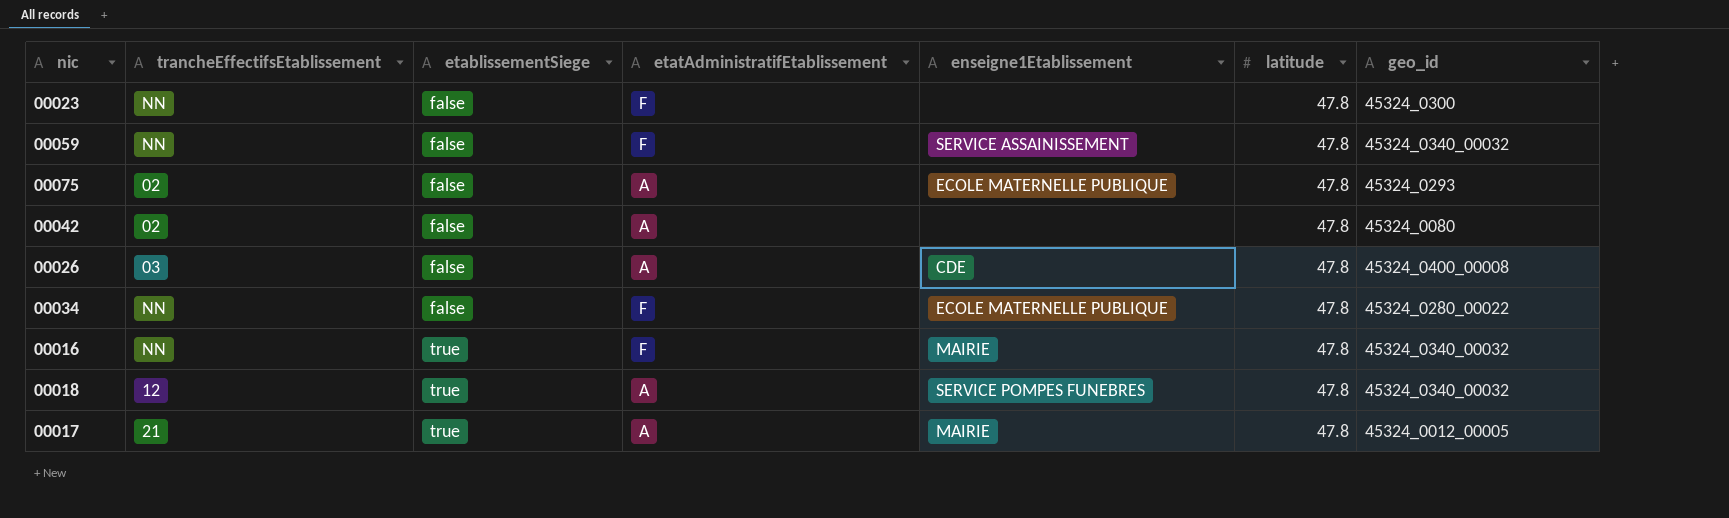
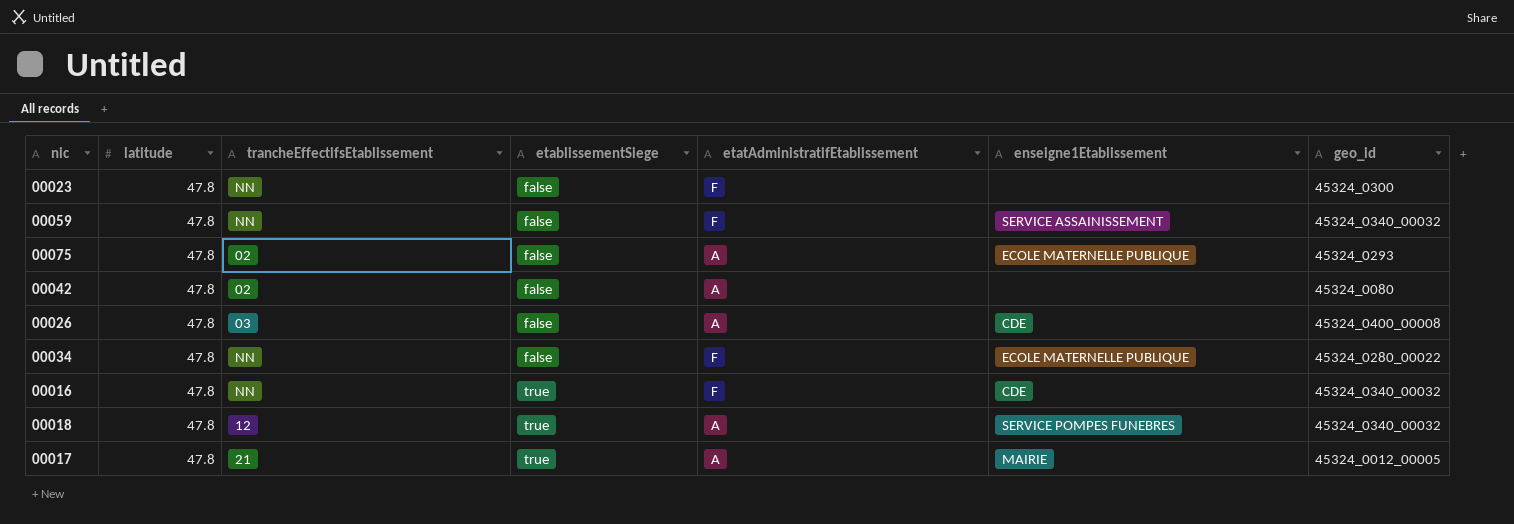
column latitude | position: 6 -> 2
00016 | enseigne1Etablissement: MAIRIE -> CDE

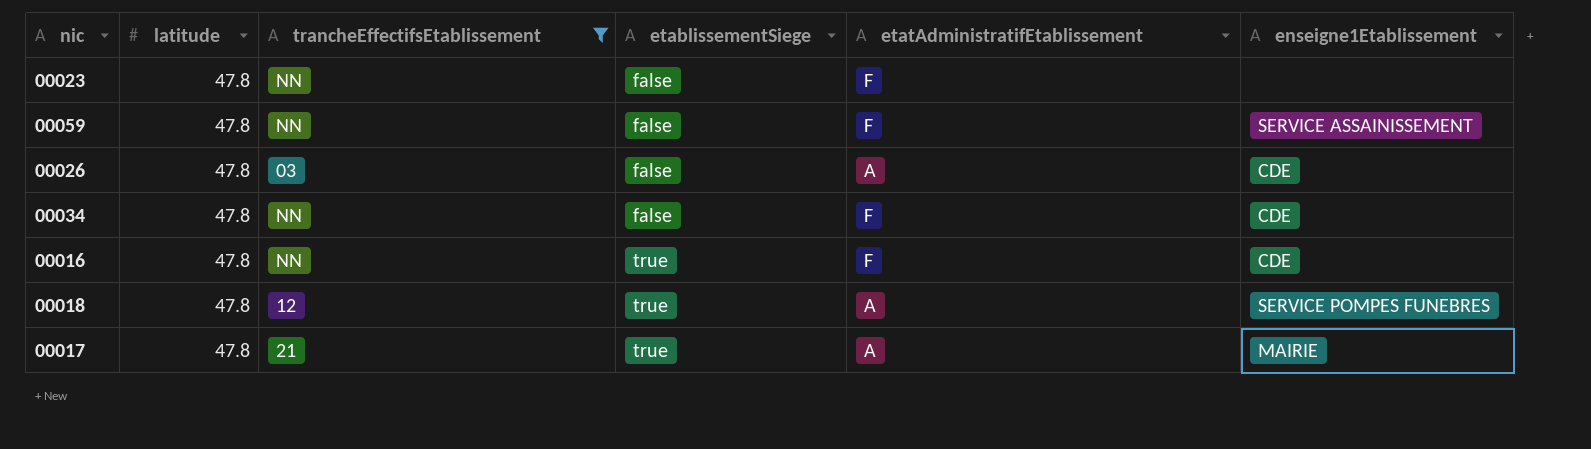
filter: none -> trancheEffectifsEtablissement != 02
column geo_id | position: 7 -> none
00034 | enseigne1Etablissement: ECOLE MATERNELLE PUBLIQUE -> CDE

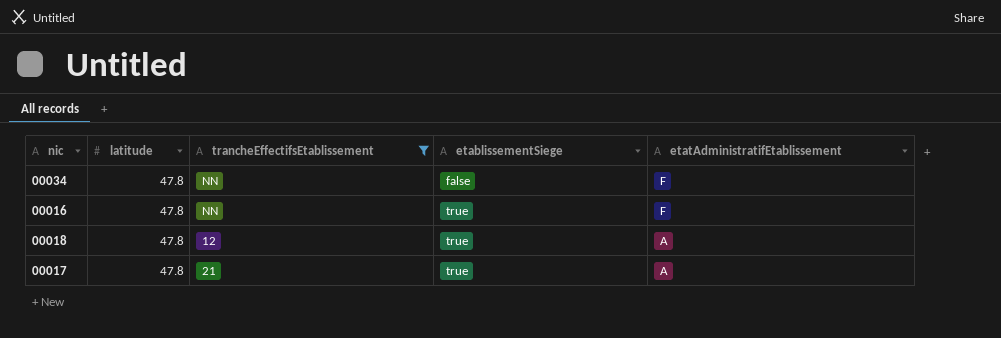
column enseigne1Etablissement | position: 6 -> none
row 00023: 47.8 | NN | false | F | none -> none
row 00059: 47.8 | NN | false | F | SERVICE ASSAINISSEMENT -> none
row 00026: 47.8 | 03 | false | A | CDE -> none

